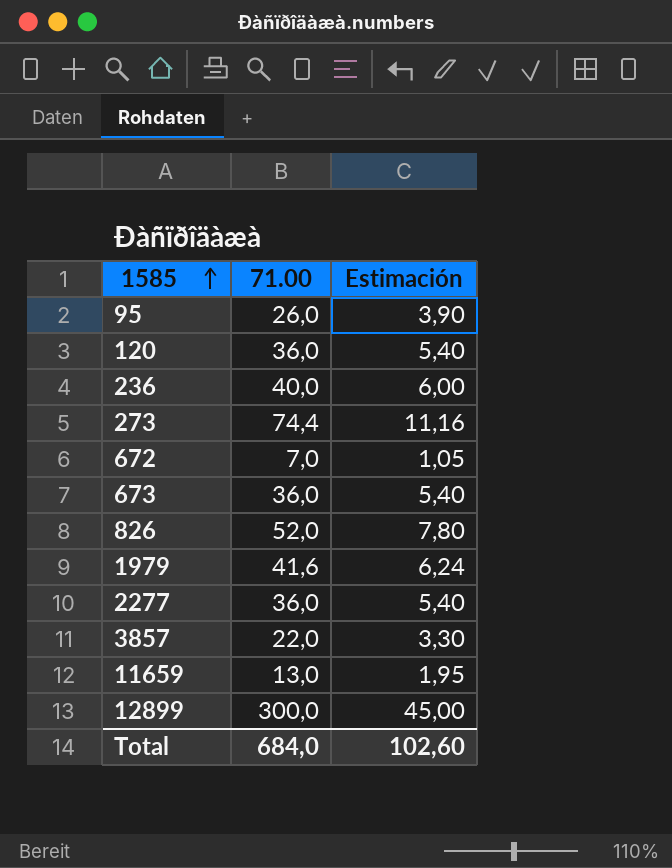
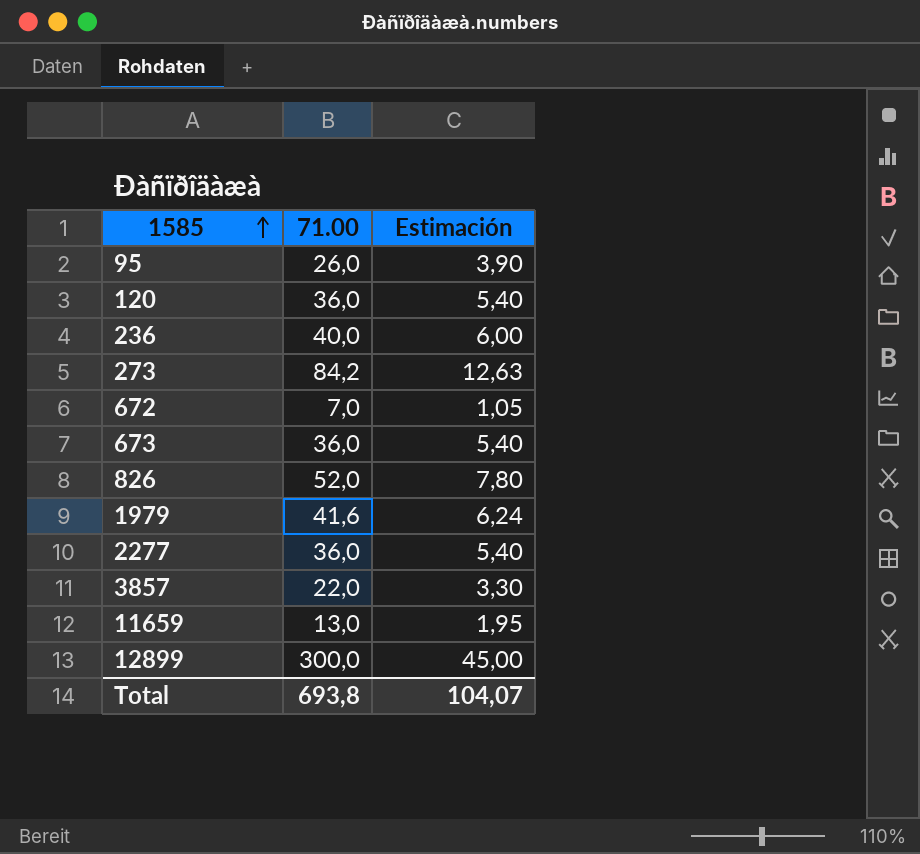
273 | 71.00: 74,4 -> 84,2
273 | Estimación: 11,16 -> 12,63
Total | 71.00: 684,0 -> 693,8
Total | Estimación: 102,60 -> 104,07

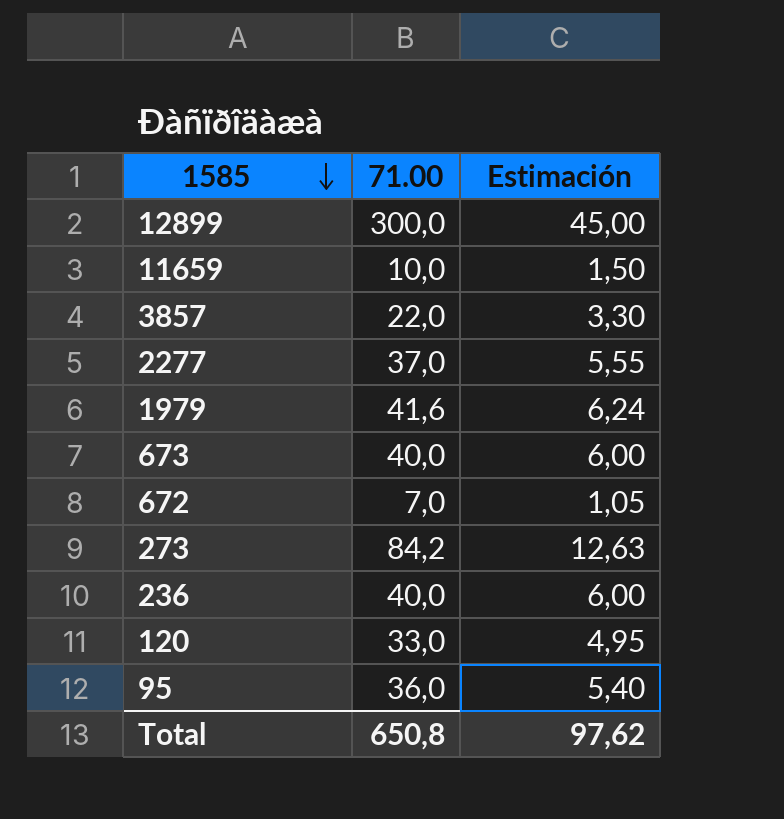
row order: 1585 ascending -> 1585 descending
row 826: 52,0 | 7,80 -> none
11659 | 71.00: 13,0 -> 10,0
11659 | Estimación: 1,95 -> 1,50
2277 | 71.00: 36,0 -> 37,0
2277 | Estimación: 5,40 -> 5,55
673 | 71.00: 36,0 -> 40,0
673 | Estimación: 5,40 -> 6,00
120 | 71.00: 36,0 -> 33,0
120 | Estimación: 5,40 -> 4,95
95 | 71.00: 26,0 -> 36,0
95 | Estimación: 3,90 -> 5,40
Total | 71.00: 693,8 -> 650,8
Total | Estimación: 104,07 -> 97,62

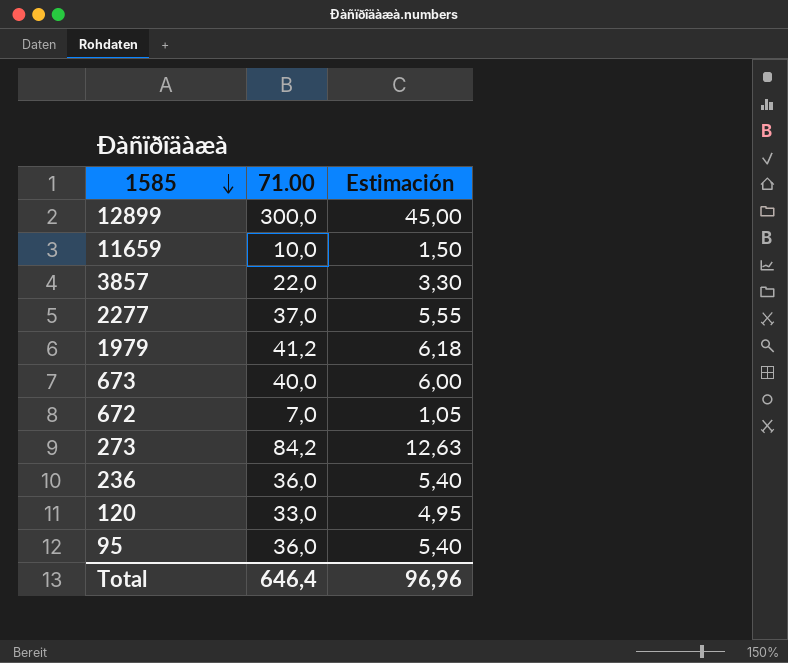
1979 | 71.00: 41,6 -> 41,2
1979 | Estimación: 6,24 -> 6,18
236 | 71.00: 40,0 -> 36,0
236 | Estimación: 6,00 -> 5,40
Total | 71.00: 650,8 -> 646,4
Total | Estimación: 97,62 -> 96,96

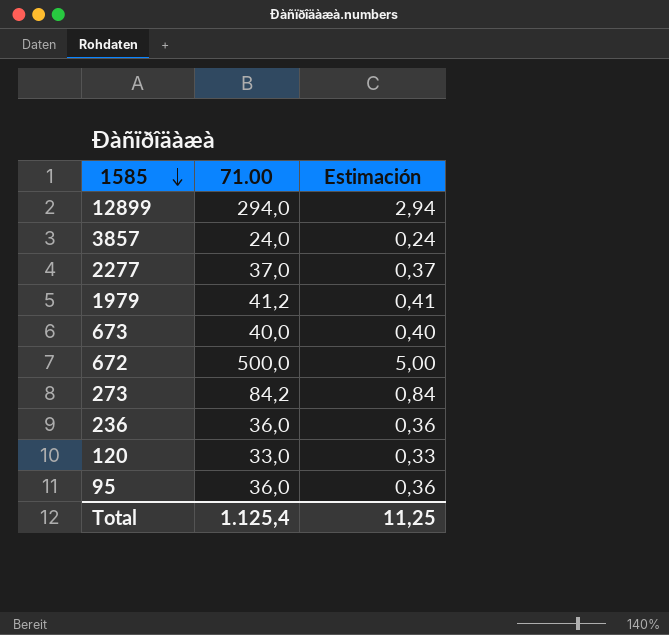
column Estimación | formula: [71.00] * 0,15 -> [71.00] * 0,01
row 11659: 10,0 | 1,50 -> none
12899 | 71.00: 300,0 -> 294,0
3857 | 71.00: 22,0 -> 24,0
672 | 71.00: 7,0 -> 500,0
Total | 71.00: 646,4 -> 1.125,4
Total | Estimación: 96,96 -> 11,25

